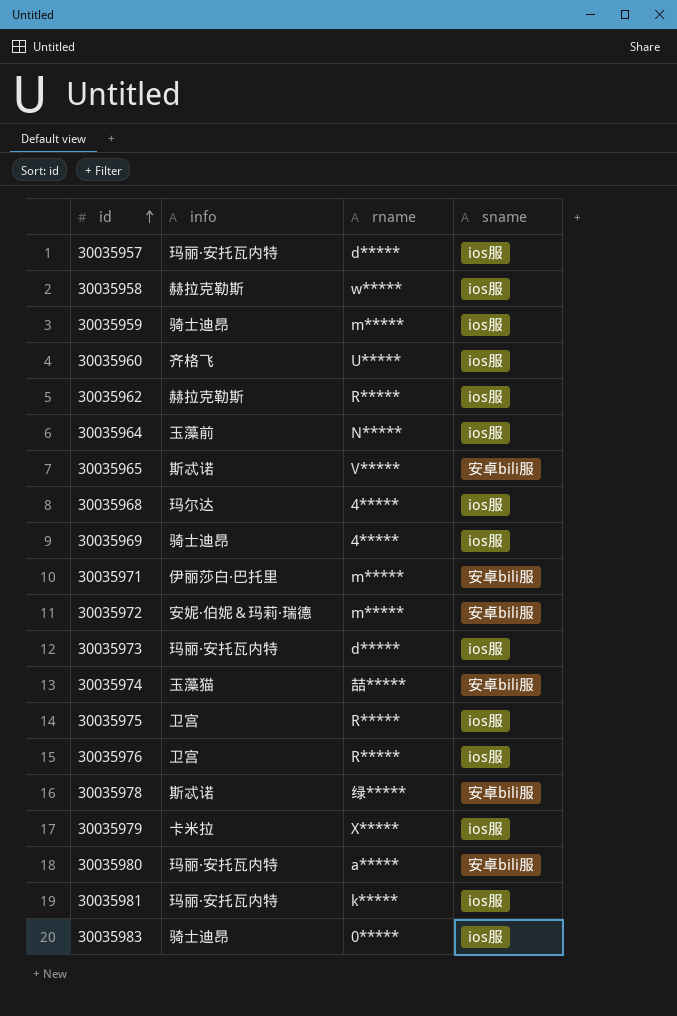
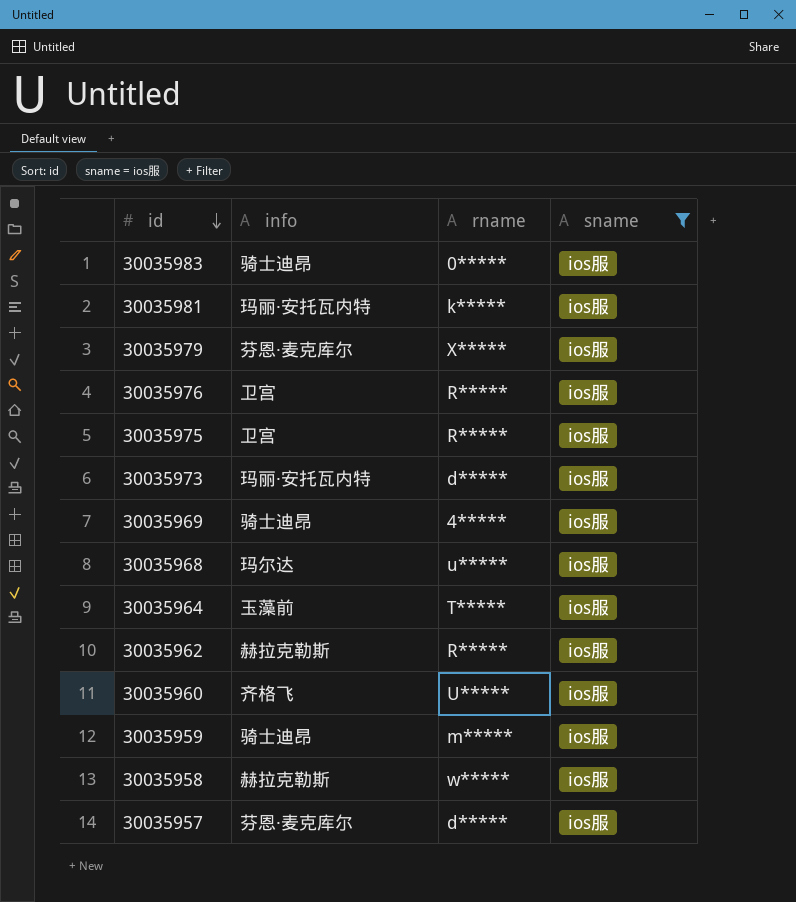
filter: none -> sname = ios服
row order: id ascending -> id descending
30035979 | info: 卡米拉 -> 芬恩·麦克库尔
30035968 | rname: 4***** -> u*****
30035964 | rname: N***** -> T*****
30035957 | info: 玛丽·安托瓦内特 -> 芬恩·麦克库尔

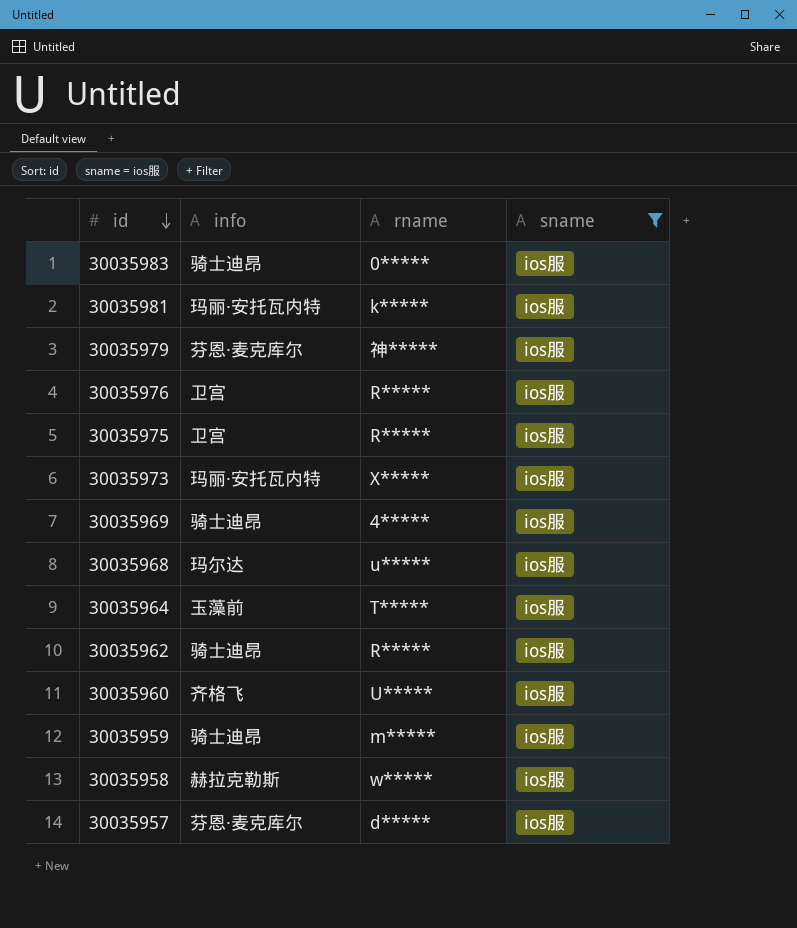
30035979 | rname: X***** -> 神*****
30035973 | rname: d***** -> X*****
30035962 | info: 赫拉克勒斯 -> 骑士迪昂

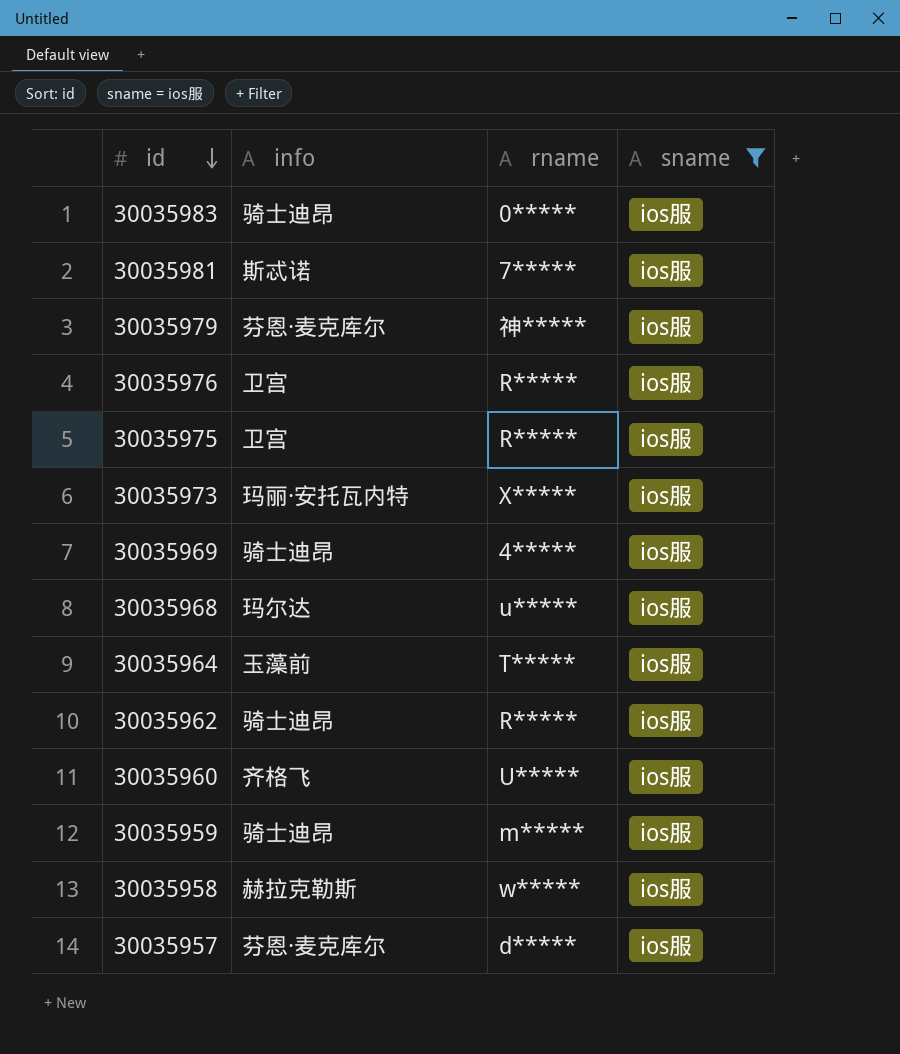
30035981 | info: 玛丽·安托瓦内特 -> 斯忒诺
30035981 | rname: k***** -> 7*****

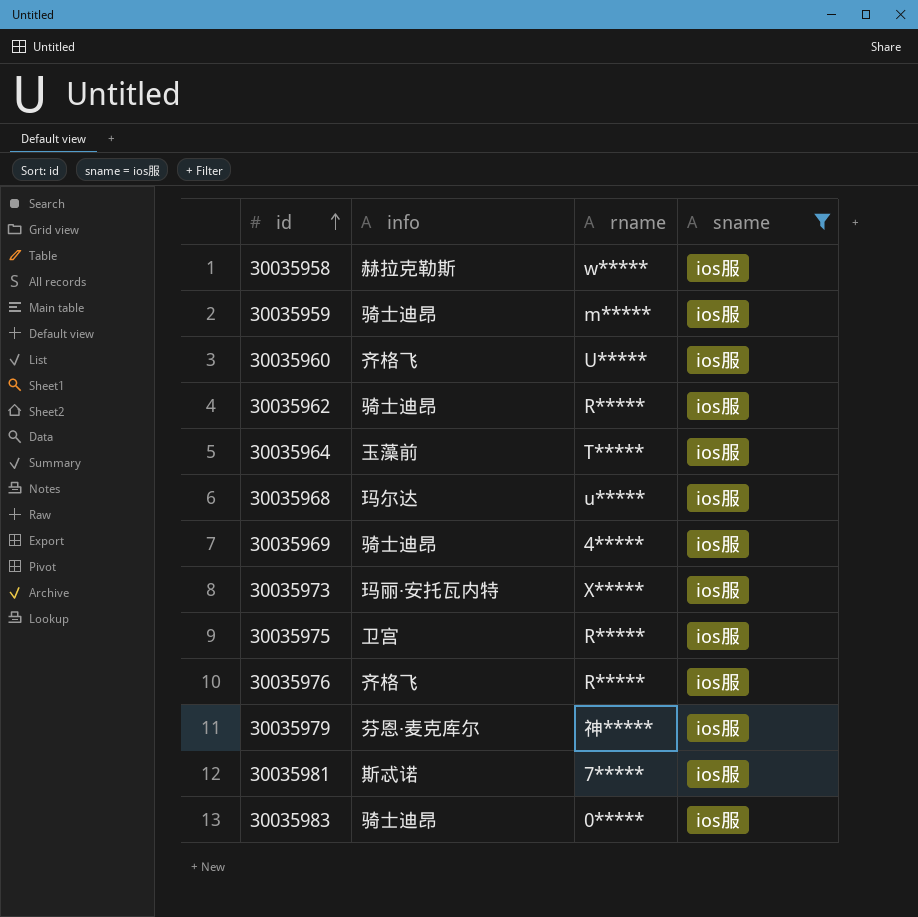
row order: id descending -> id ascending
row 30035957: 芬恩·麦克库尔 | d***** | ios服 -> none
30035976 | info: 卫宫 -> 齐格飞

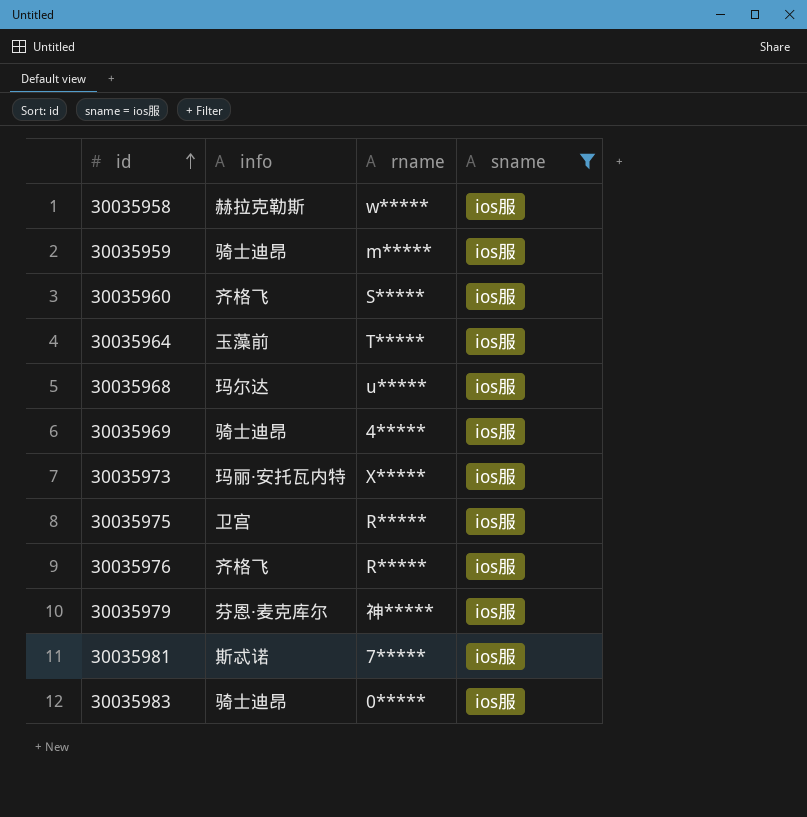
row 30035962: 骑士迪昂 | R***** | ios服 -> none
30035960 | rname: U***** -> S*****

